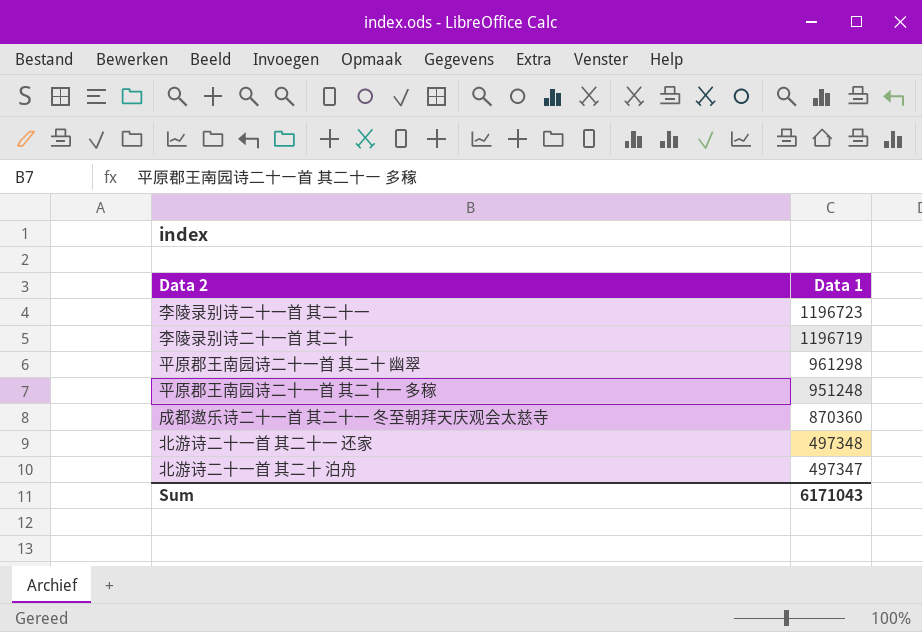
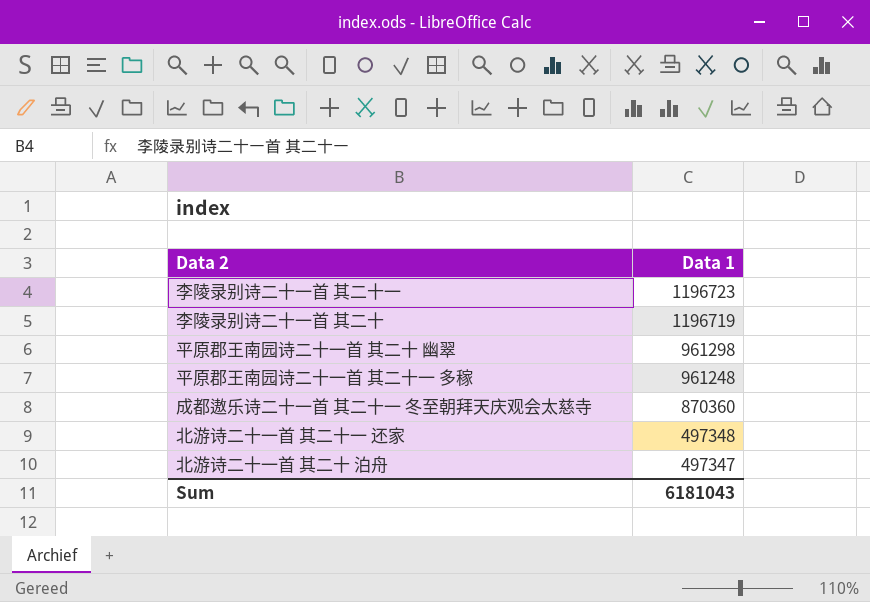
平原郡王南园诗二十一首 其二十一 多稼 | Data 1: 951248 -> 961248
Sum | Data 1: 6171043 -> 6181043

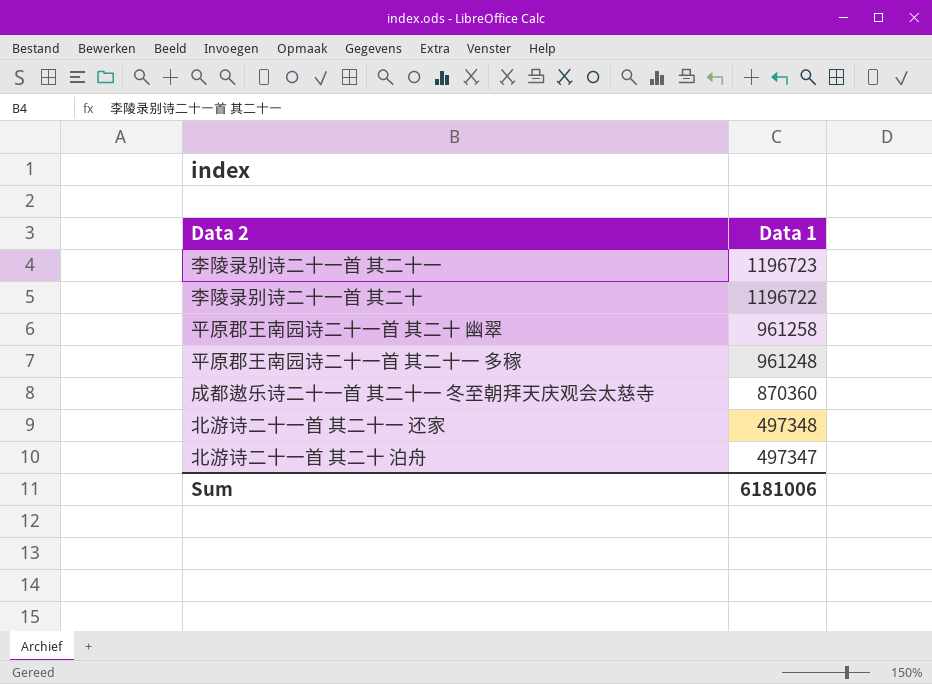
李陵录别诗二十一首 其二十 | Data 1: 1196719 -> 1196722
平原郡王南园诗二十一首 其二十 幽翠 | Data 1: 961298 -> 961258
Sum | Data 1: 6181043 -> 6181006

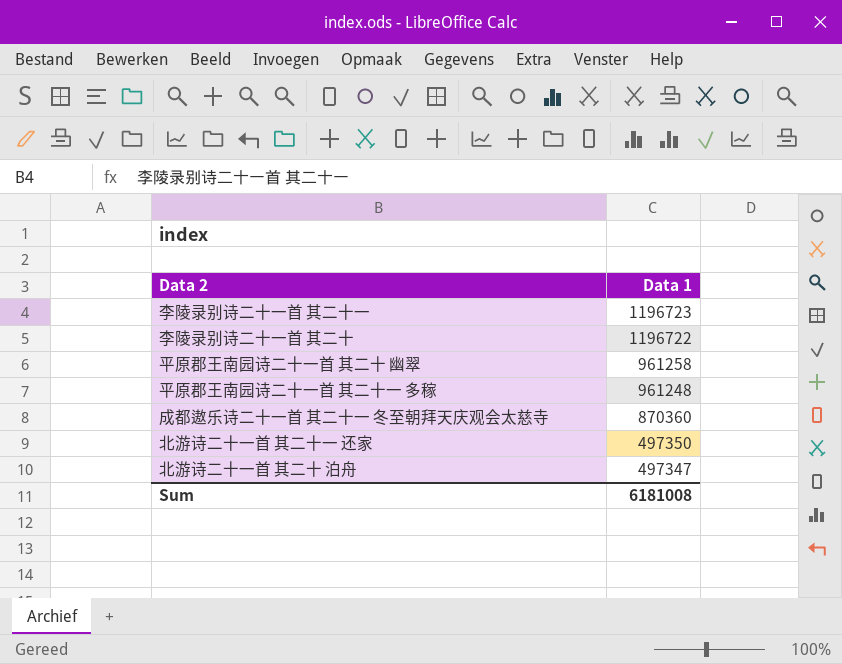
北游诗二十一首 其二十一 还家 | Data 1: 497348 -> 497350
Sum | Data 1: 6181006 -> 6181008

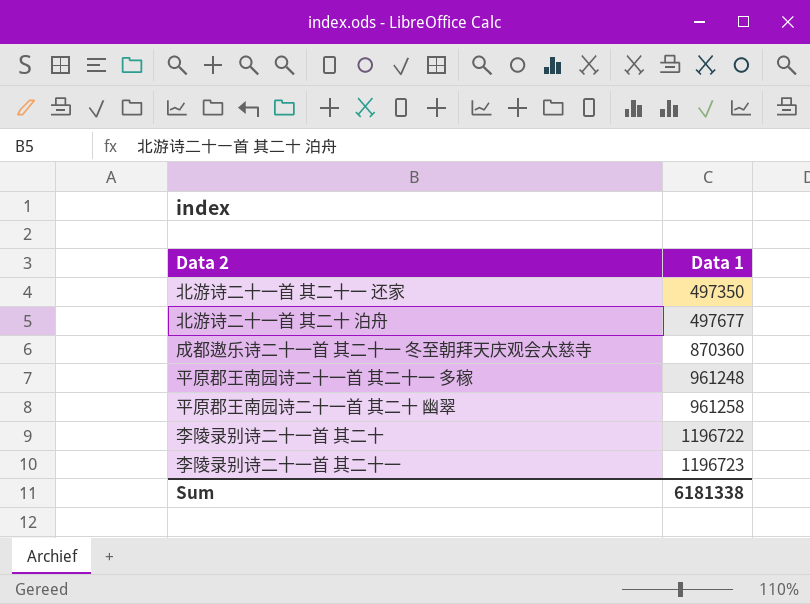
row order: Data 1 descending -> Data 1 ascending
北游诗二十一首 其二十 泊舟 | Data 1: 497347 -> 497677
Sum | Data 1: 6181008 -> 6181338

